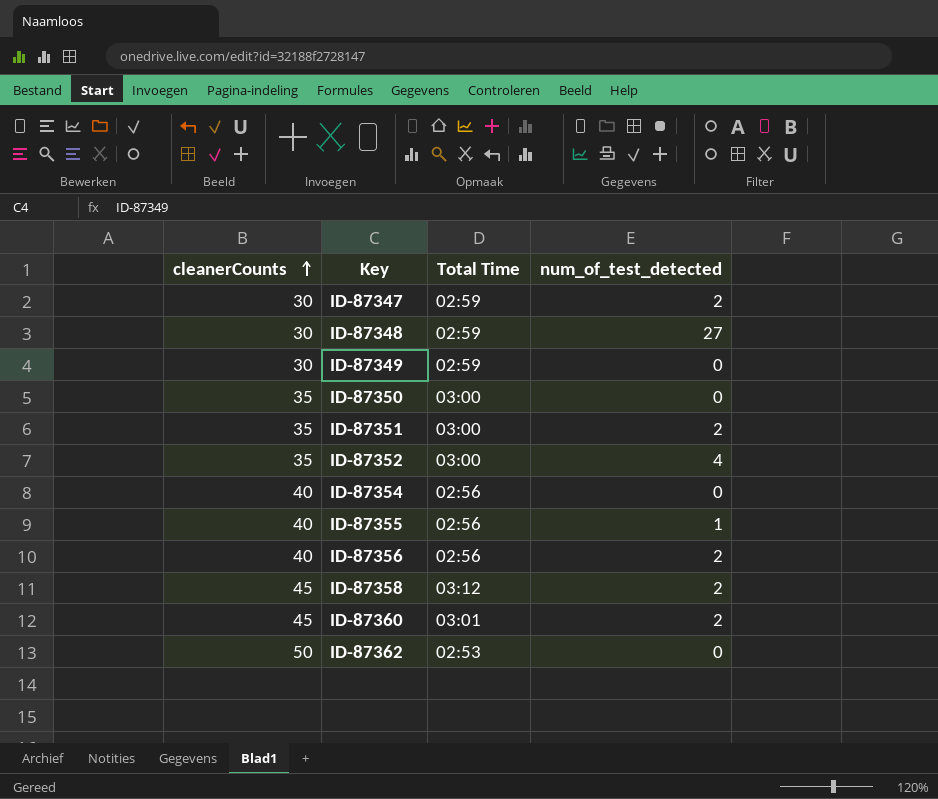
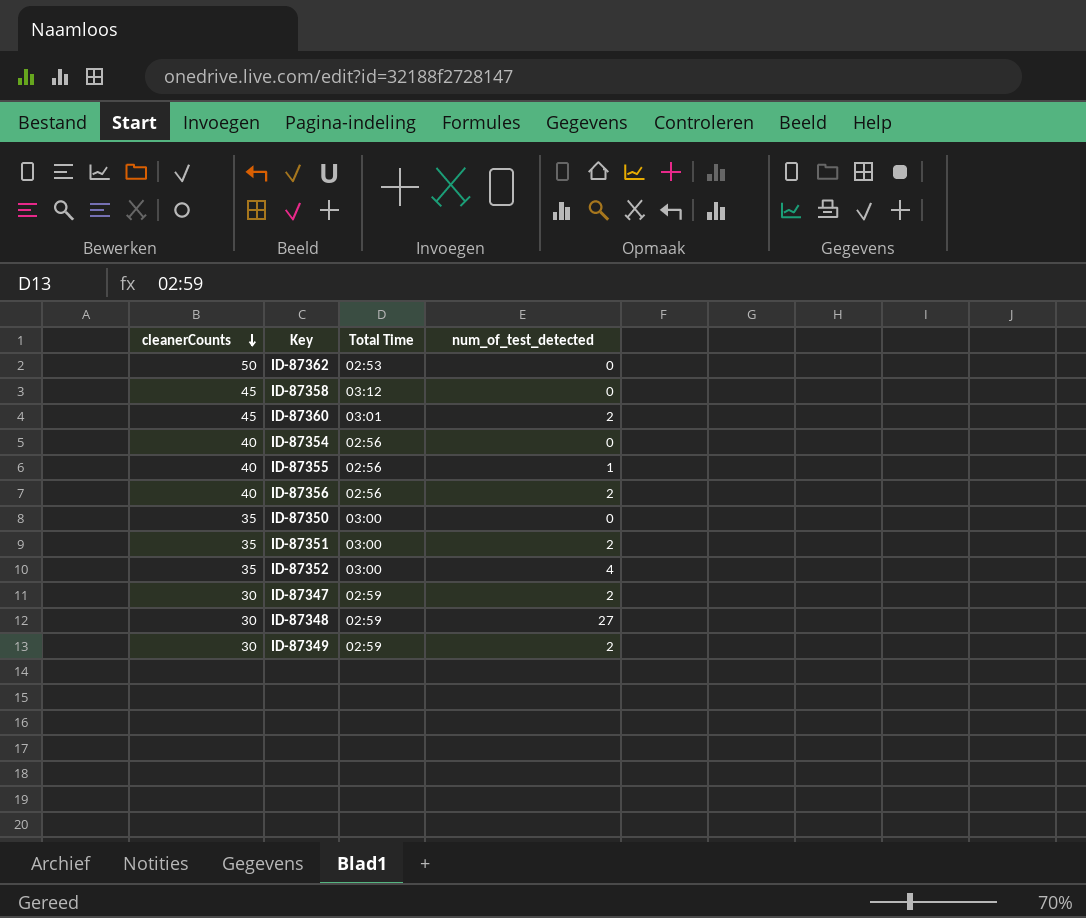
row order: cleanerCounts ascending -> cleanerCounts descending
ID-87358 | num_of_test_detected: 2 -> 0
ID-87349 | num_of_test_detected: 0 -> 2

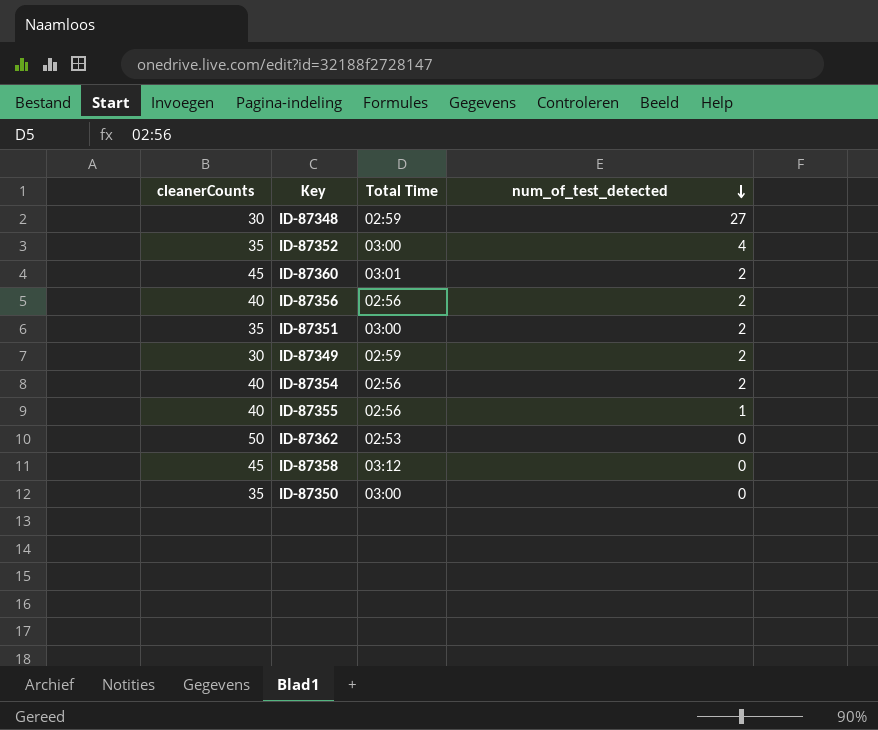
row order: cleanerCounts descending -> num_of_test_detected descending
row ID-87347: 30 | 02:59 | 2 -> none
ID-87354 | num_of_test_detected: 0 -> 2

